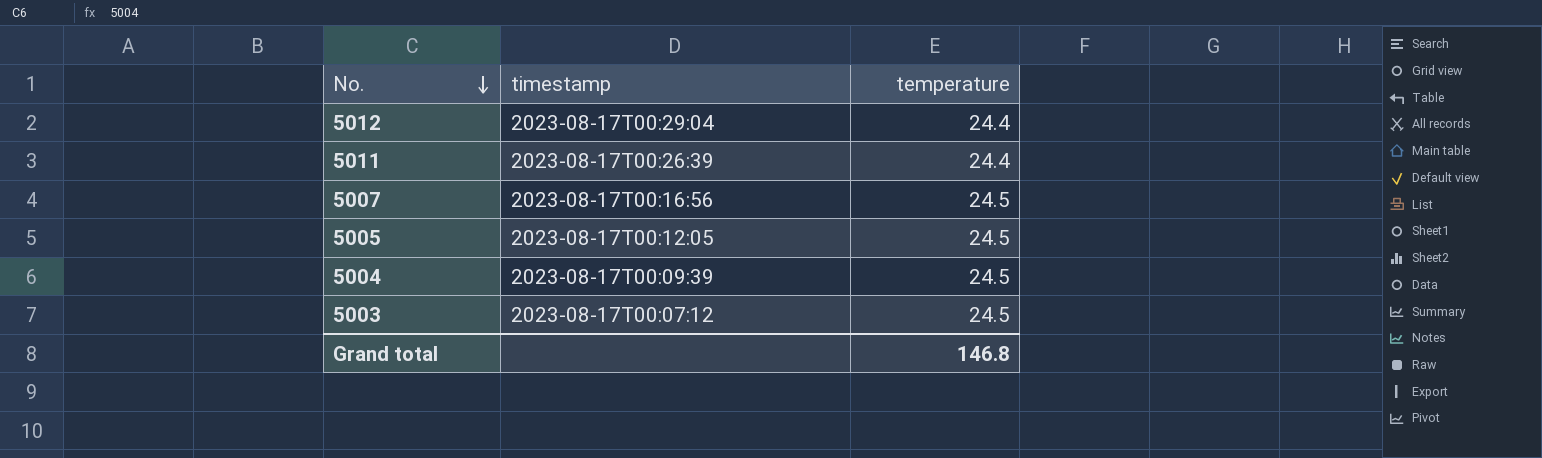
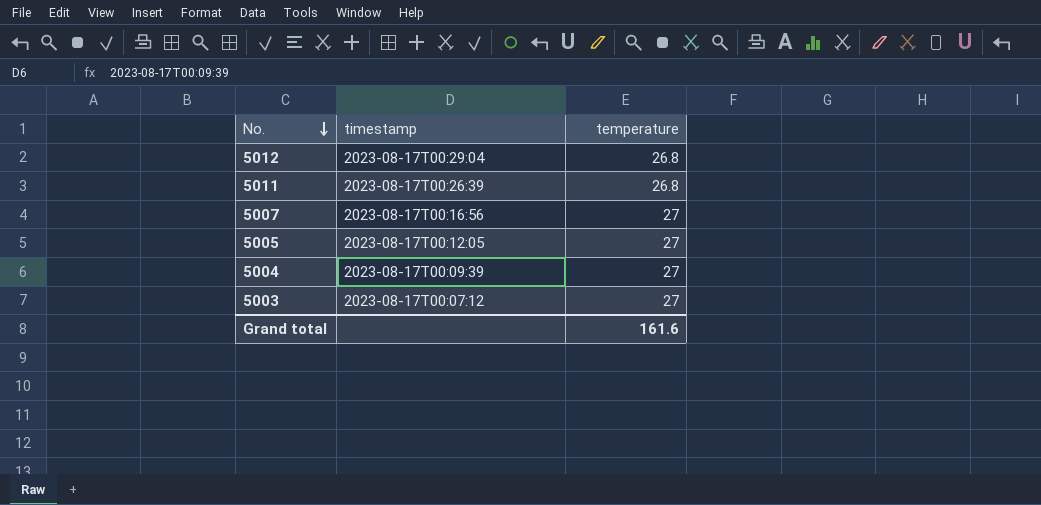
5012 | temperature: 24.4 -> 26.8
5011 | temperature: 24.4 -> 26.8
5007 | temperature: 24.5 -> 27
5005 | temperature: 24.5 -> 27
5004 | temperature: 24.5 -> 27
5003 | temperature: 24.5 -> 27
Grand total | temperature: 146.8 -> 161.6

